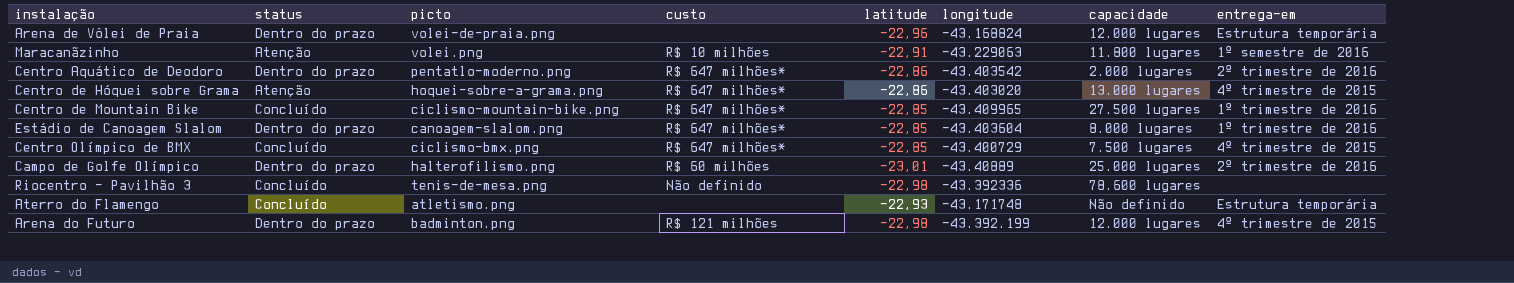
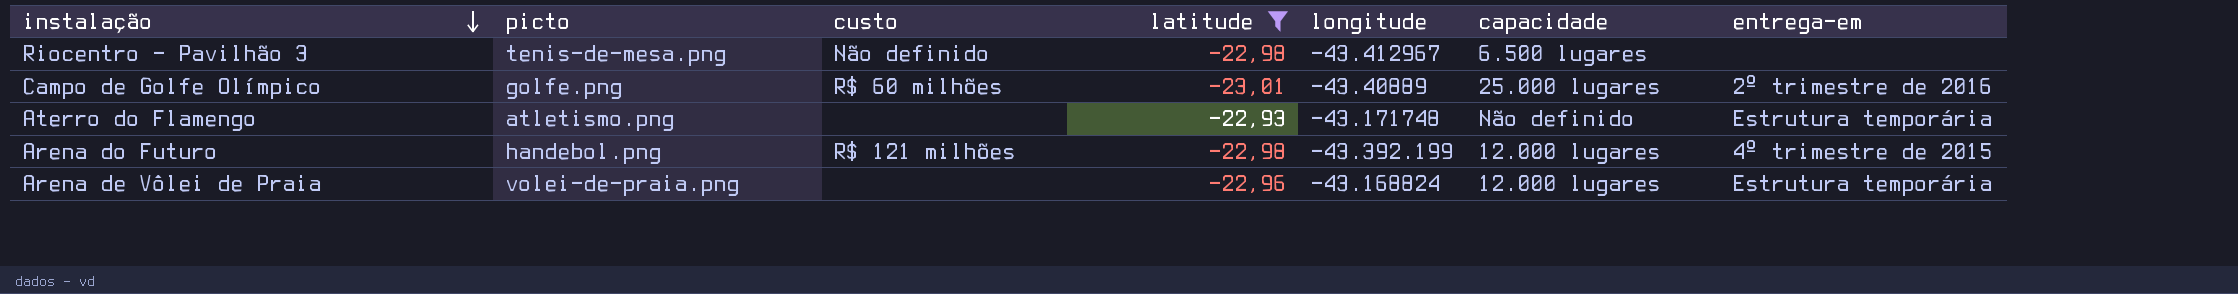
filter: none -> latitude <= -22,93
row order: none -> instalação descending
column status | position: 2 -> none
Riocentro - Pavilhão 3 | longitude: -43.392336 -> -43.412967
Riocentro - Pavilhão 3 | capacidade: 78.600 lugares -> 6.500 lugares
Campo de Golfe Olímpico | picto: halterofilismo.png -> golfe.png
Arena do Futuro | picto: badminton.png -> handebol.png

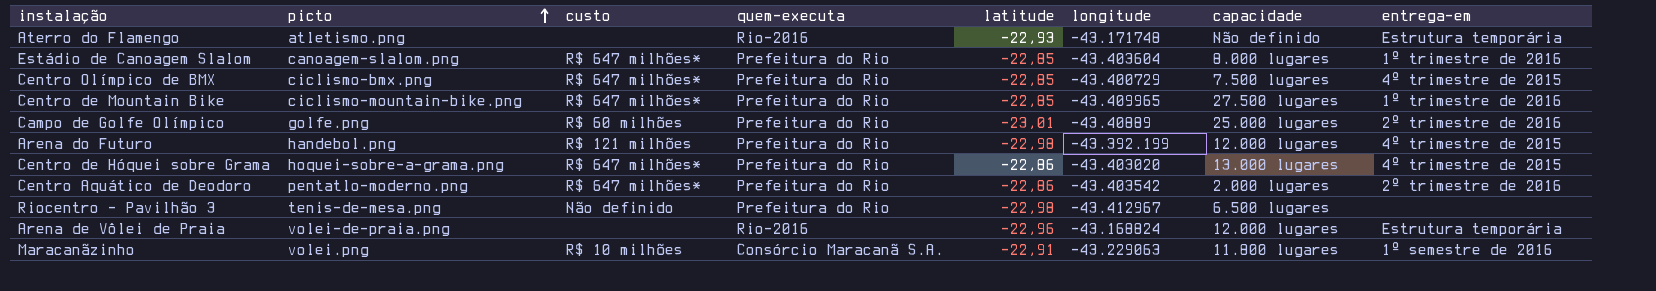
filter: latitude <= -22,93 -> none
row order: instalação descending -> picto ascending
column quem-executa | position: none -> 4

